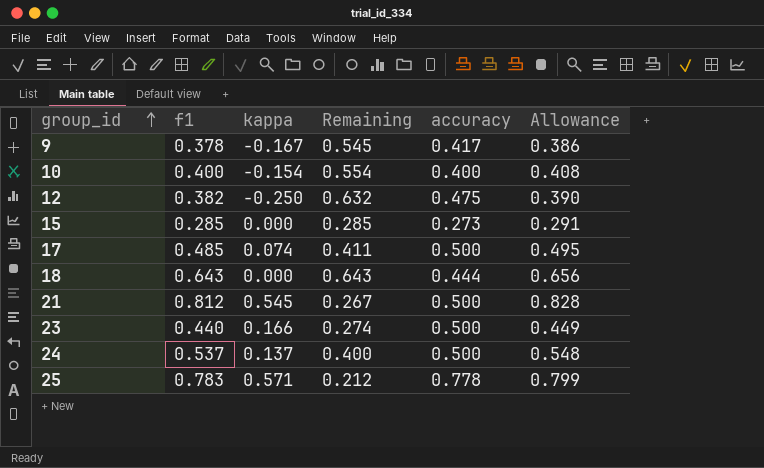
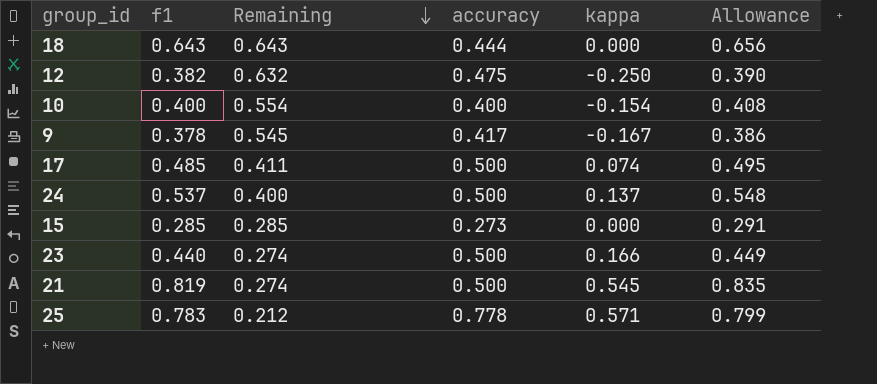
row order: group_id ascending -> Remaining descending
column kappa | position: 3 -> 5
21 | f1: 0.812 -> 0.819
21 | Remaining: 0.267 -> 0.274
21 | Allowance: 0.828 -> 0.835

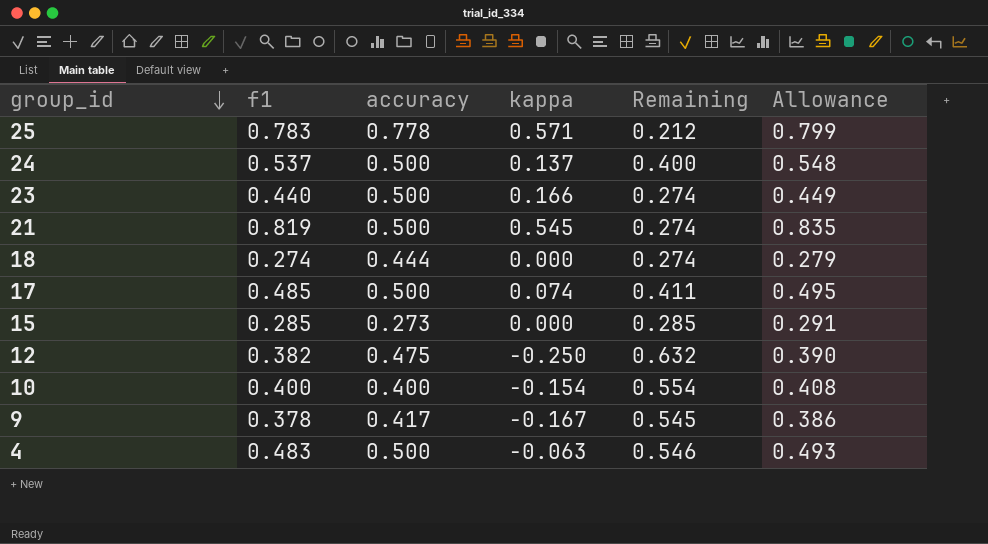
row order: Remaining descending -> group_id descending
column Remaining | position: 3 -> 5
18 | f1: 0.643 -> 0.274
18 | Remaining: 0.643 -> 0.274
18 | Allowance: 0.656 -> 0.279
row 4: none -> 0.483 | 0.500 | -0.063 | 0.546 | 0.493

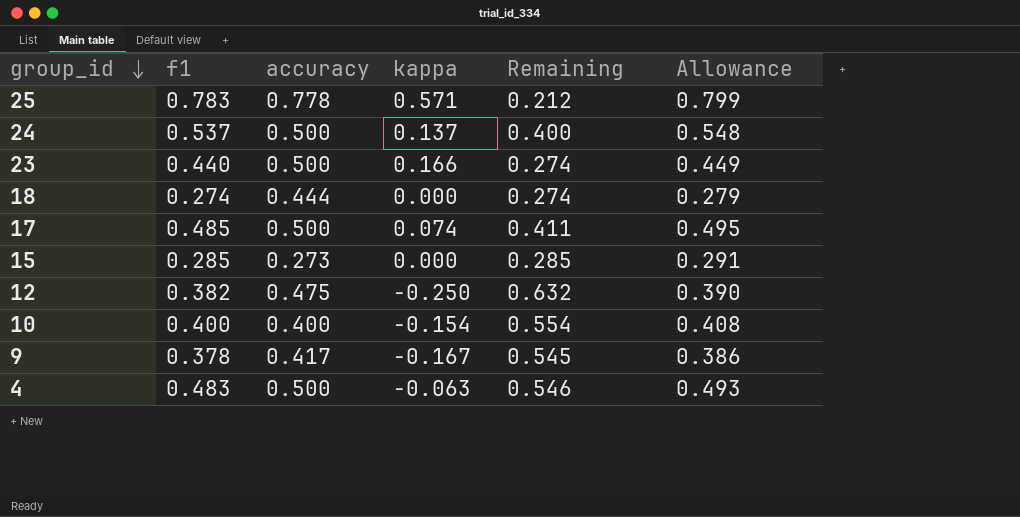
row 21: 0.819 | 0.500 | 0.545 | 0.274 | 0.835 -> none

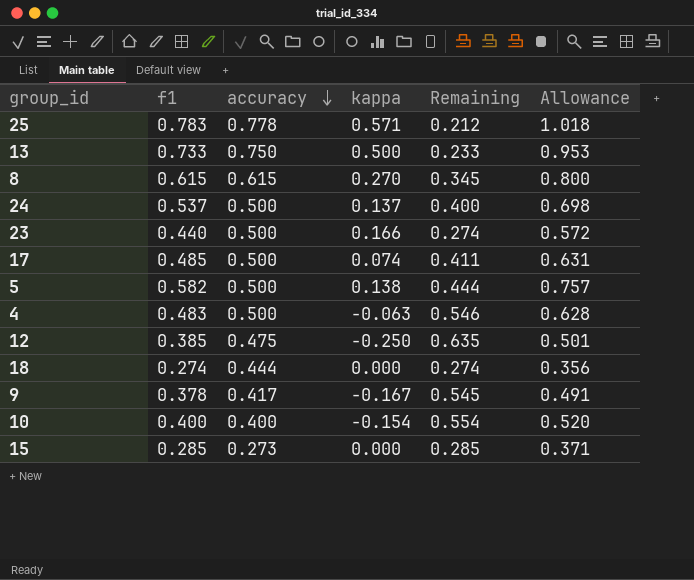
row order: group_id descending -> accuracy descending
column Allowance | formula: [f1] * 1.02 -> [f1] * 1.3
row 13: none -> 0.733 | 0.750 | 0.500 | 0.233 | 0.953
row 8: none -> 0.615 | 0.615 | 0.270 | 0.345 | 0.800
row 5: none -> 0.582 | 0.500 | 0.138 | 0.444 | 0.757
12 | f1: 0.382 -> 0.385
12 | Remaining: 0.632 -> 0.635

